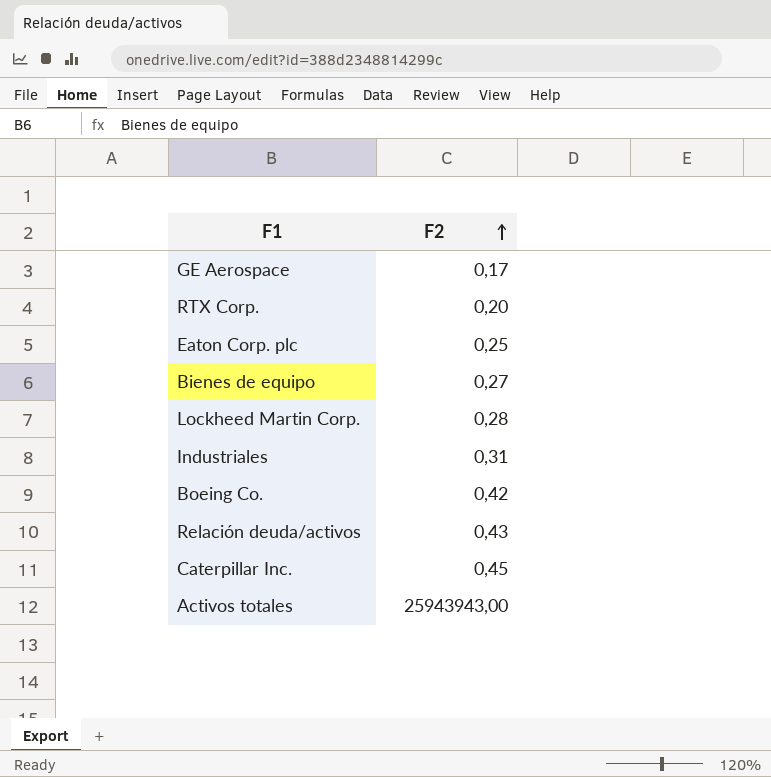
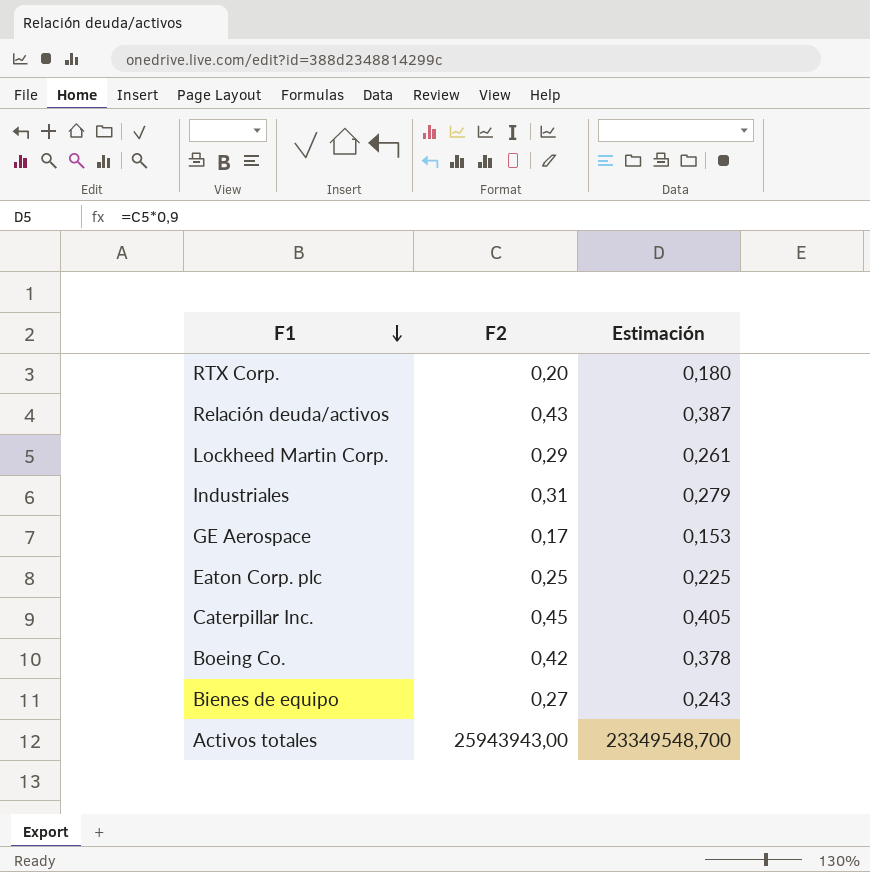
row order: F2 ascending -> F1 descending
column Estimación | formula: none -> [F2] * 0,9
Lockheed Martin Corp. | F2: 0,28 -> 0,29

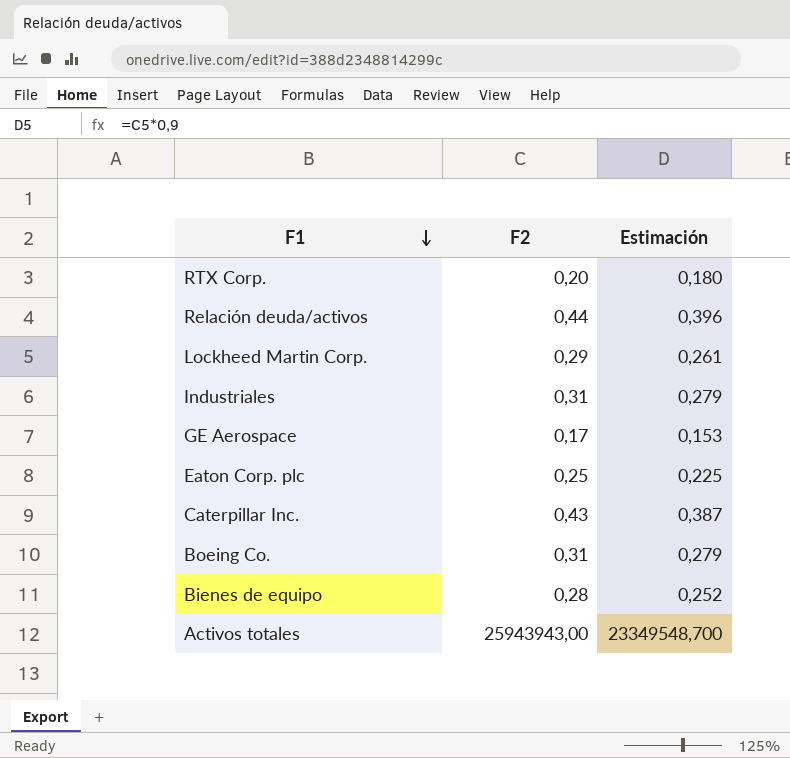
Relación deuda/activos | F2: 0,43 -> 0,44
Relación deuda/activos | Estimación: 0,387 -> 0,396
Caterpillar Inc. | F2: 0,45 -> 0,43
Caterpillar Inc. | Estimación: 0,405 -> 0,387
Boeing Co. | F2: 0,42 -> 0,31
Boeing Co. | Estimación: 0,378 -> 0,279
Bienes de equipo | F2: 0,27 -> 0,28
Bienes de equipo | Estimación: 0,243 -> 0,252

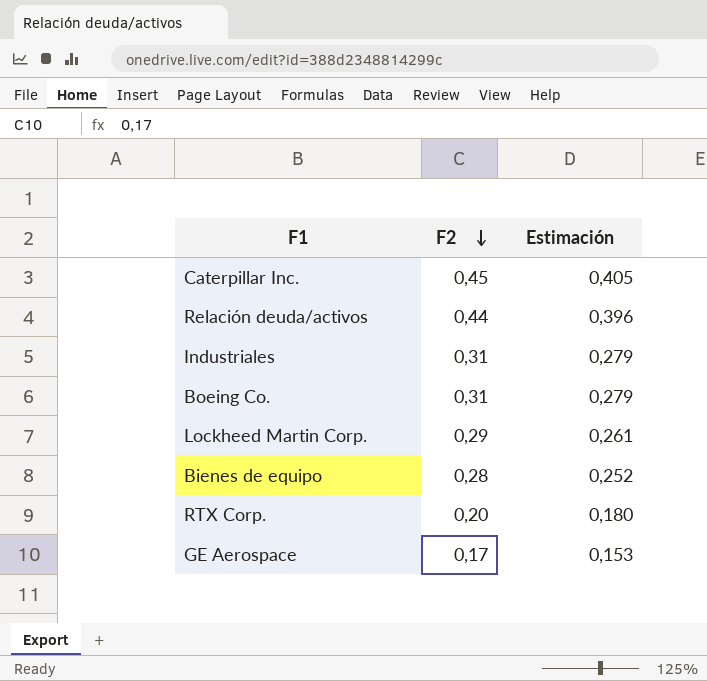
row order: F1 descending -> F2 descending
row Eaton Corp. plc: 0,25 | 0,225 -> none
row Activos totales: 25943943,00 | 23349548,700 -> none
Caterpillar Inc. | F2: 0,43 -> 0,45
Caterpillar Inc. | Estimación: 0,387 -> 0,405

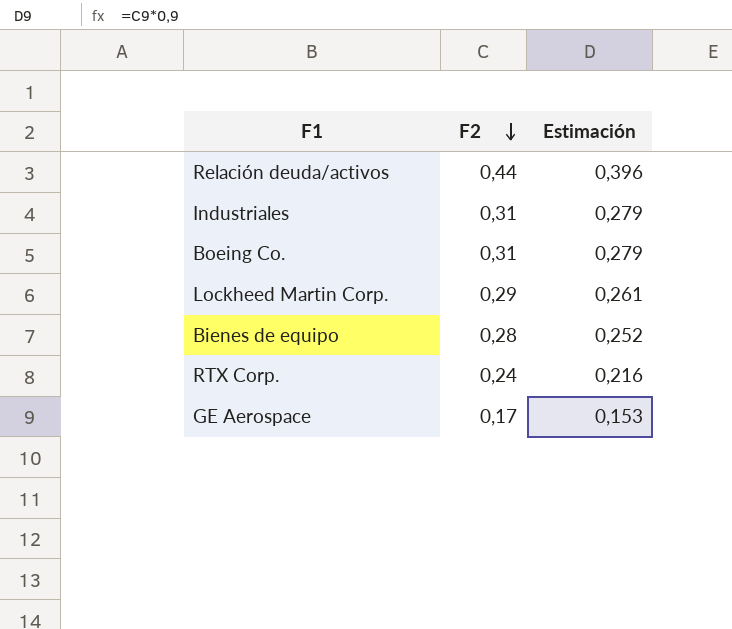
row Caterpillar Inc.: 0,45 | 0,405 -> none
RTX Corp. | F2: 0,20 -> 0,24
RTX Corp. | Estimación: 0,180 -> 0,216

